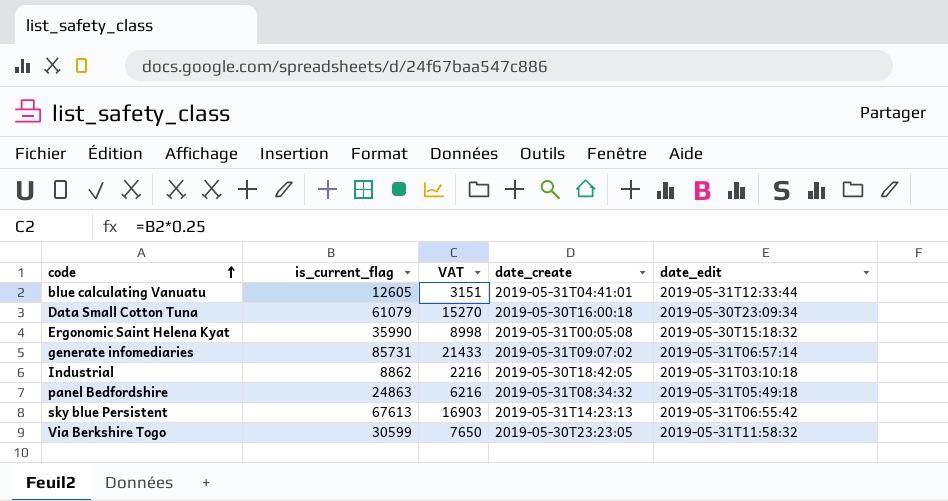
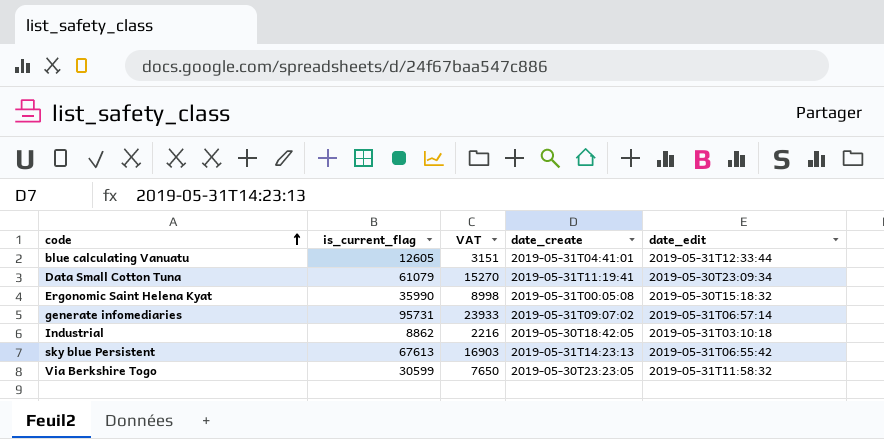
row panel Bedfordshire: 24863 | 6216 | 2019-05-31T08:34:32 | 2019-05-31T05:49:18 -> none
Data Small Cotton Tuna | date_create: 2019-05-30T16:00:18 -> 2019-05-31T11:19:41
generate infomediaries | is_current_flag: 85731 -> 95731
generate infomediaries | VAT: 21433 -> 23933

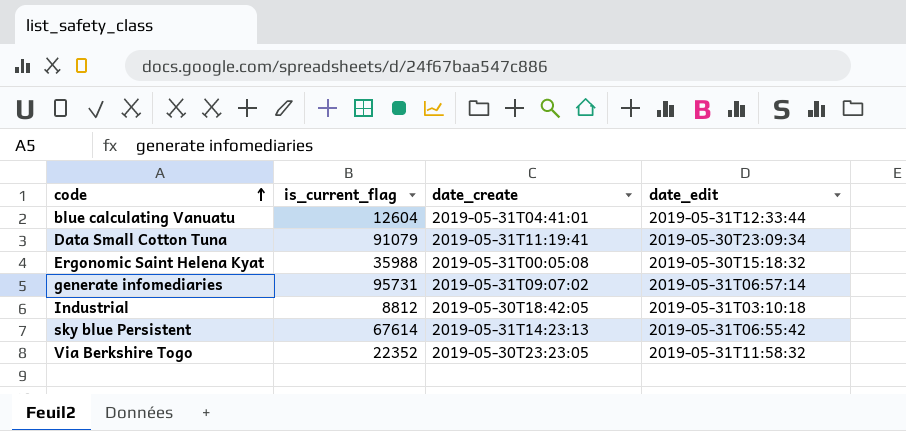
column VAT | formula: [is_current_flag] * 0.25 -> none
blue calculating Vanuatu | is_current_flag: 12605 -> 12604
Data Small Cotton Tuna | is_current_flag: 61079 -> 91079
Ergonomic Saint Helena Kyat | is_current_flag: 35990 -> 35988
Industrial | is_current_flag: 8862 -> 8812
sky blue Persistent | is_current_flag: 67613 -> 67614
Via Berkshire Togo | is_current_flag: 30599 -> 22352

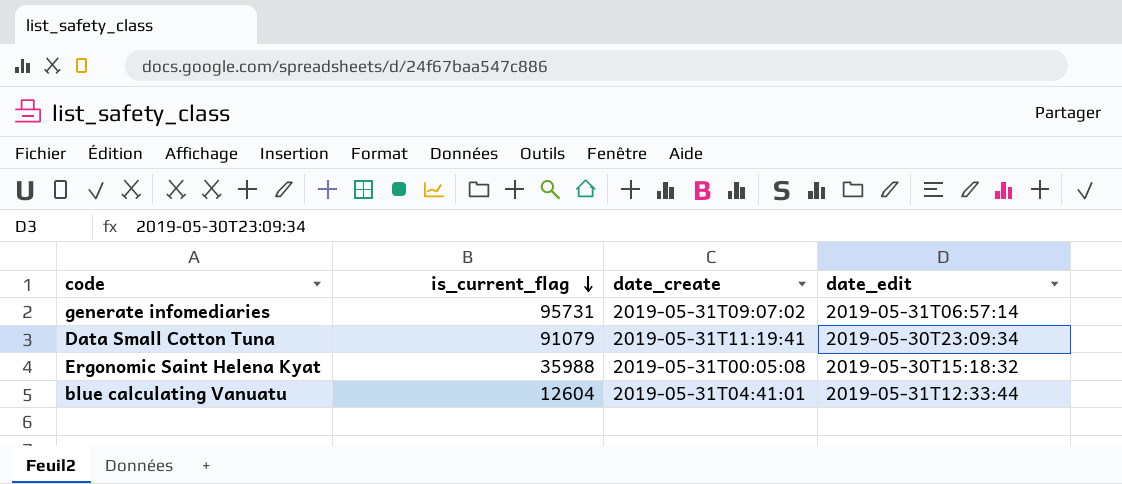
row order: code ascending -> is_current_flag descending
row Industrial: 8812 | 2019-05-30T18:42:05 | 2019-05-31T03:10:18 -> none
row sky blue Persistent: 67614 | 2019-05-31T14:23:13 | 2019-05-31T06:55:42 -> none
row Via Berkshire Togo: 22352 | 2019-05-30T23:23:05 | 2019-05-31T11:58:32 -> none

